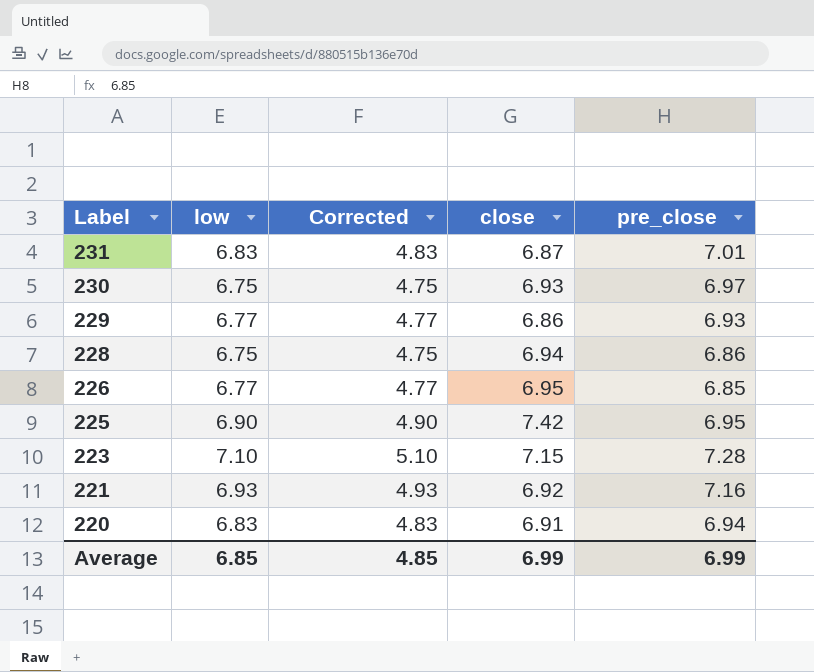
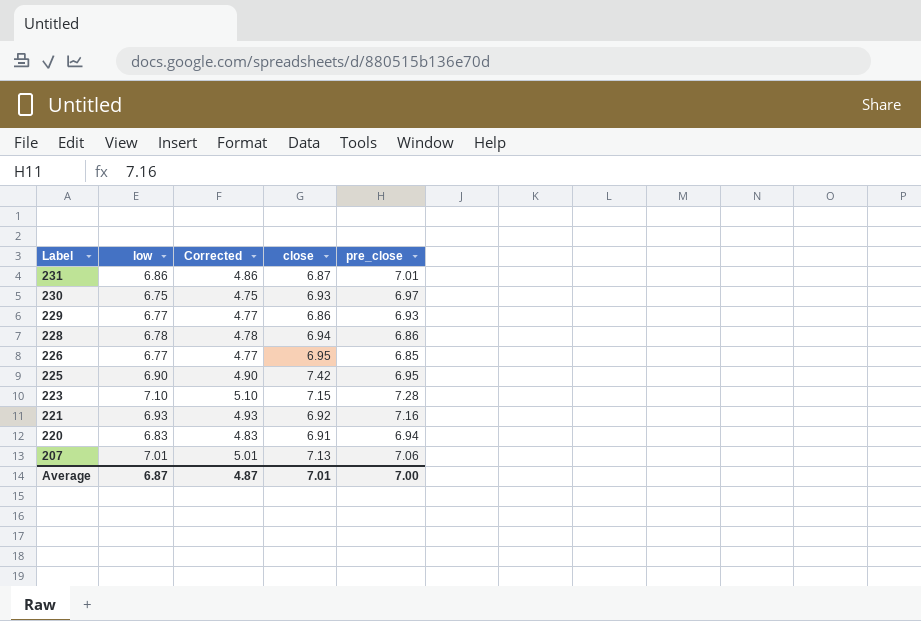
231 | low: 6.83 -> 6.86
231 | Corrected: 4.83 -> 4.86
228 | low: 6.75 -> 6.78
228 | Corrected: 4.75 -> 4.78
row 207: none -> 7.01 | 5.01 | 7.13 | 7.06
Average | low: 6.85 -> 6.87
Average | Corrected: 4.85 -> 4.87
Average | close: 6.99 -> 7.01
Average | pre_close: 6.99 -> 7.00

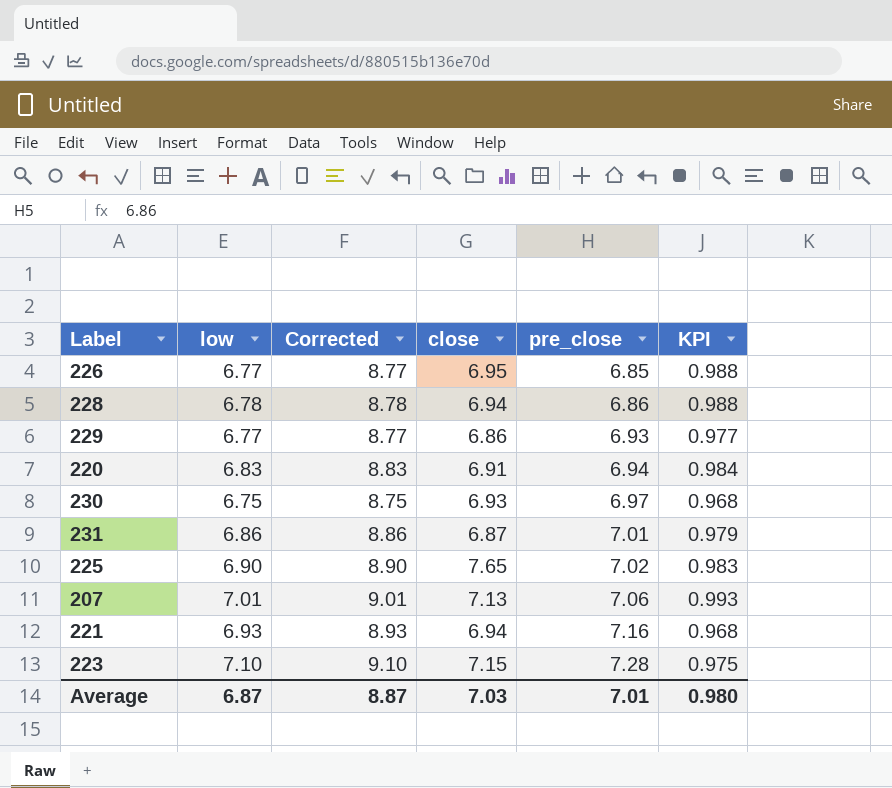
row order: Label descending -> pre_close ascending
column Corrected | formula: [low] - 2 -> [low] + 2
column KPI | formula: none -> [low] / [pre_close]
225 | close: 7.42 -> 7.65
225 | pre_close: 6.95 -> 7.02
221 | close: 6.92 -> 6.94
Average | Corrected: 4.87 -> 8.87
Average | close: 7.01 -> 7.03
Average | pre_close: 7.00 -> 7.01

